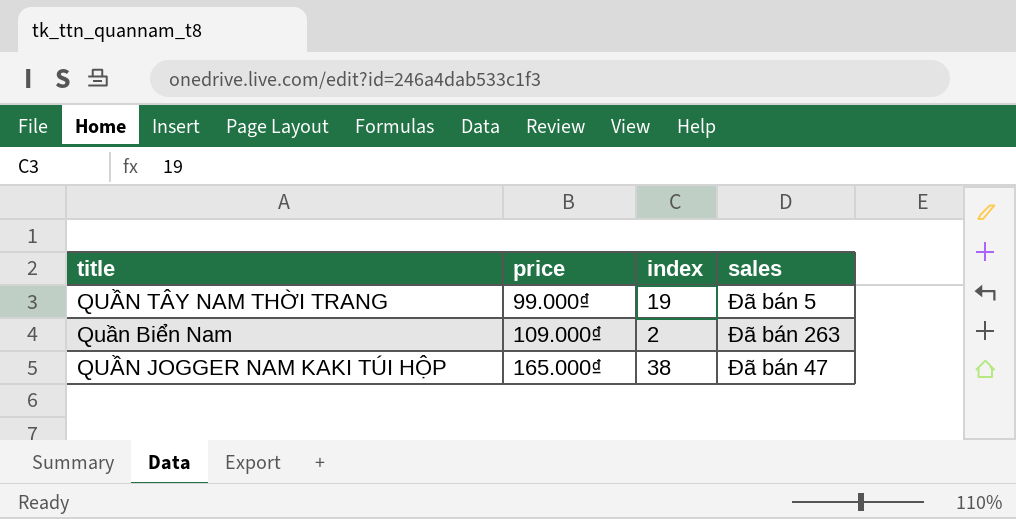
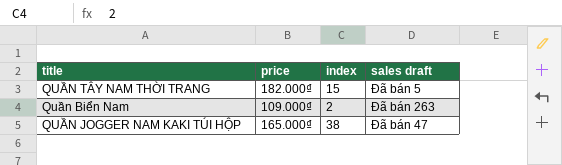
column name: sales -> sales draft
QUẦN TÂY NAM THỜI TRANG | price: 99.000₫ -> 182.000₫
QUẦN TÂY NAM THỜI TRANG | index: 19 -> 15

